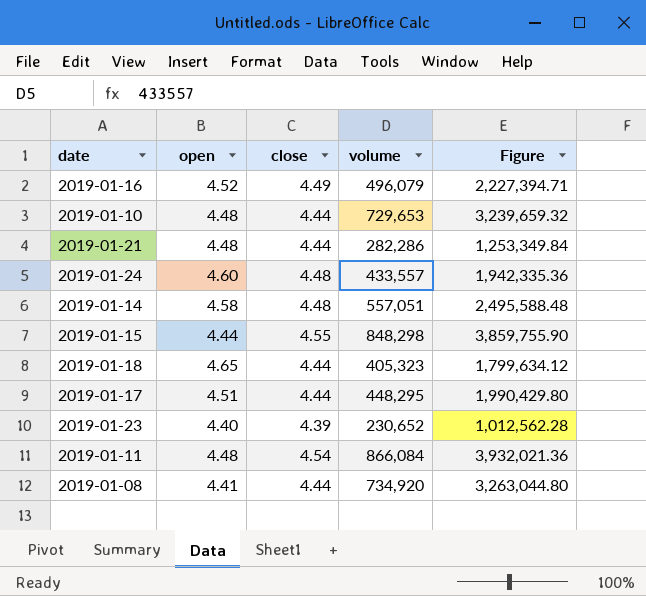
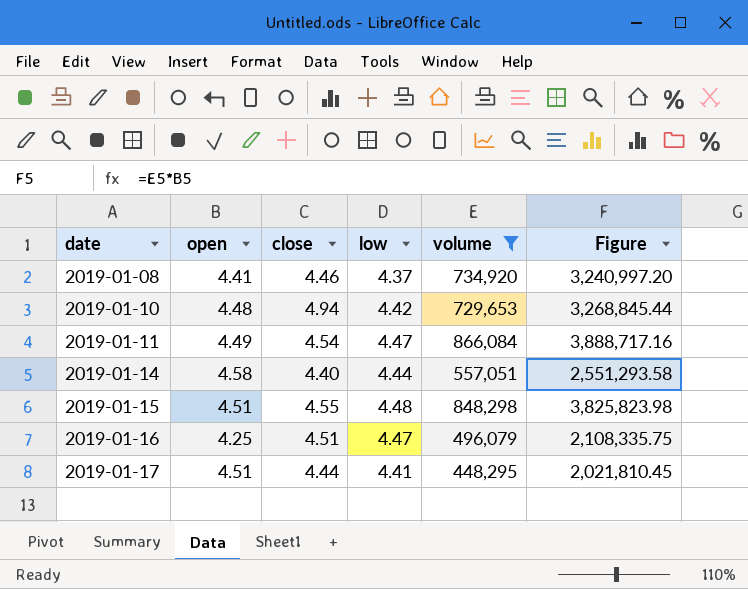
filter: none -> volume >= 448,295
row order: none -> date ascending
column low | position: none -> 4
column Figure | formula: [close] * [volume] -> [open] * [volume]
2019-01-08 | close: 4.44 -> 4.46
2019-01-10 | close: 4.44 -> 4.94
2019-01-11 | open: 4.48 -> 4.49
2019-01-14 | close: 4.48 -> 4.40
2019-01-15 | open: 4.44 -> 4.51
2019-01-16 | open: 4.52 -> 4.25
2019-01-16 | close: 4.49 -> 4.51

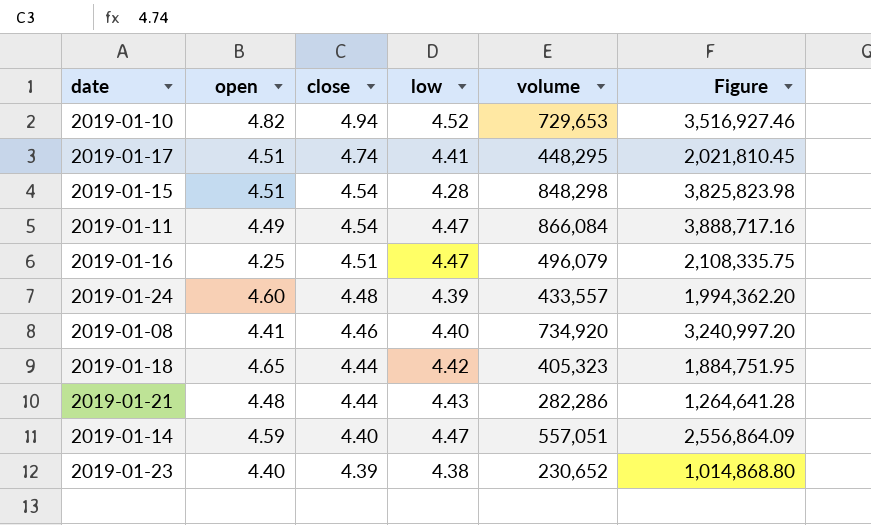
filter: volume >= 448,295 -> none
row order: date ascending -> close descending
2019-01-10 | open: 4.48 -> 4.82
2019-01-10 | low: 4.42 -> 4.52
2019-01-10 | Figure: 3,268,845.44 -> 3,516,927.46
2019-01-17 | close: 4.44 -> 4.74
2019-01-15 | close: 4.55 -> 4.54
2019-01-15 | low: 4.48 -> 4.28
2019-01-08 | low: 4.37 -> 4.40
2019-01-14 | open: 4.58 -> 4.59
2019-01-14 | low: 4.44 -> 4.47
2019-01-14 | Figure: 2,551,293.58 -> 2,556,864.09

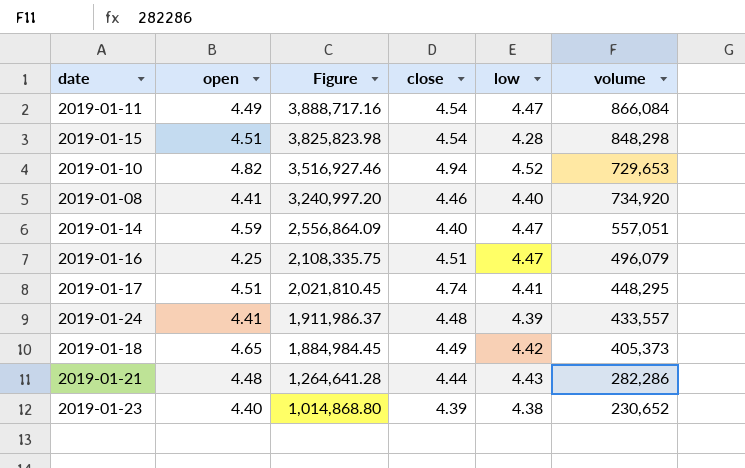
row order: close descending -> Figure descending
column Figure | position: 6 -> 3
2019-01-24 | open: 4.60 -> 4.41
2019-01-24 | Figure: 1,994,362.20 -> 1,911,986.37
2019-01-18 | Figure: 1,884,751.95 -> 1,884,984.45
2019-01-18 | close: 4.44 -> 4.49
2019-01-18 | volume: 405,323 -> 405,373

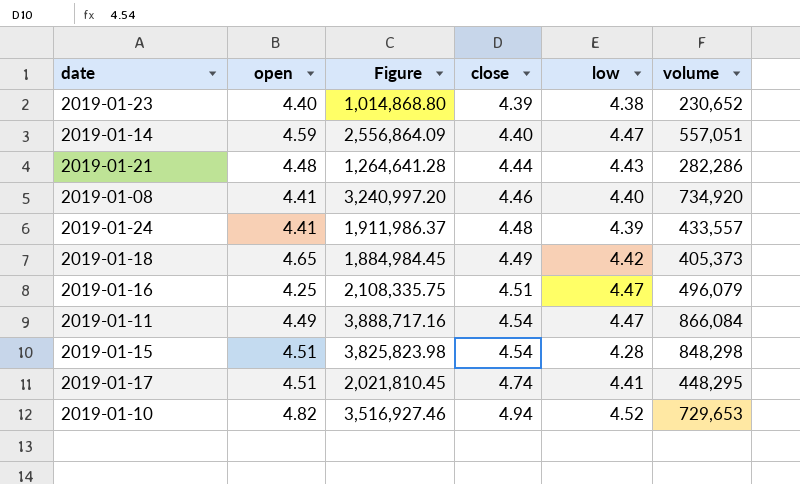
row order: Figure descending -> close ascending

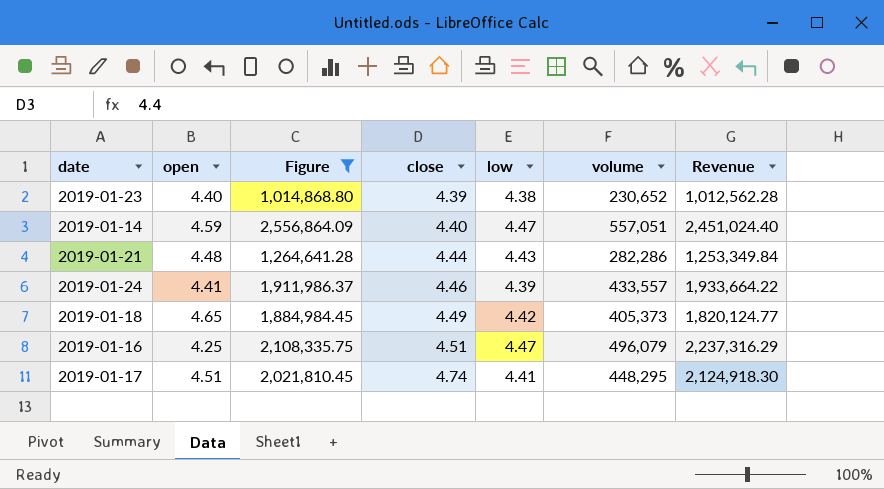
filter: none -> Figure <= 2,556,864.09
column Revenue | formula: none -> [close] * [volume]
2019-01-24 | close: 4.48 -> 4.46

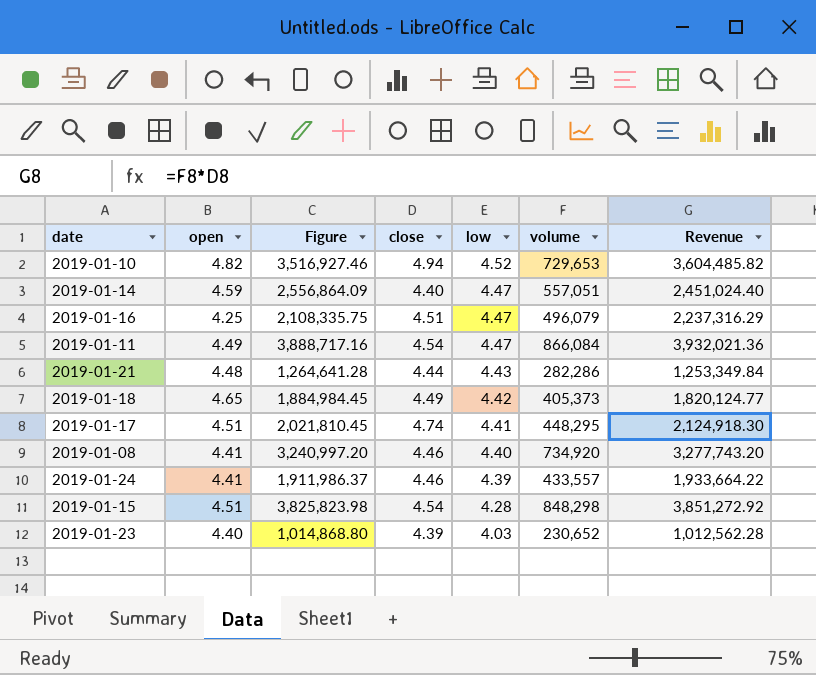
filter: Figure <= 2,556,864.09 -> none
row order: close ascending -> low descending
2019-01-23 | low: 4.38 -> 4.03

